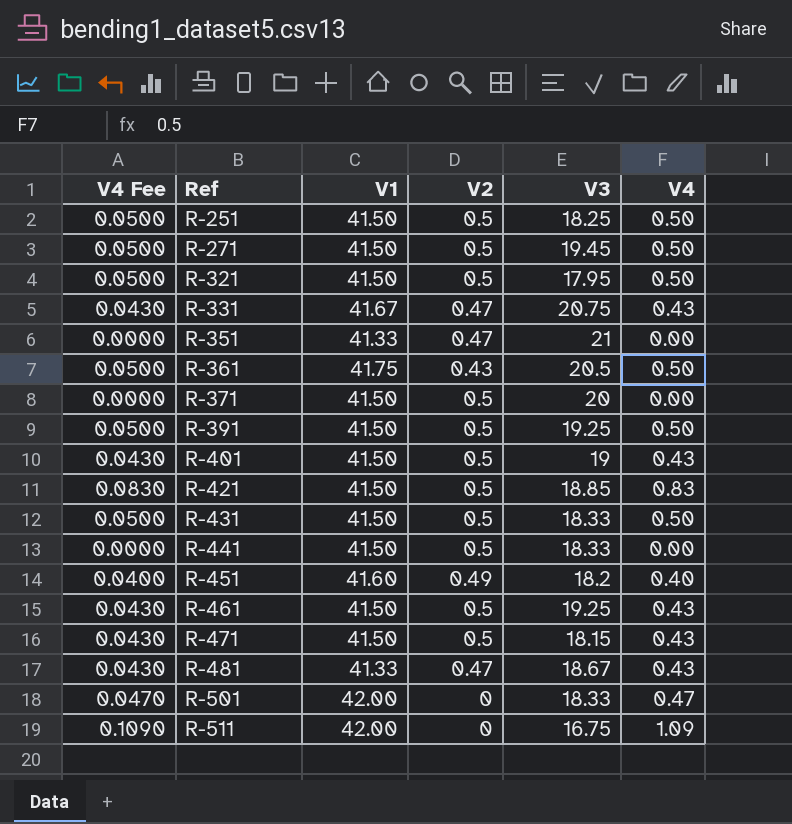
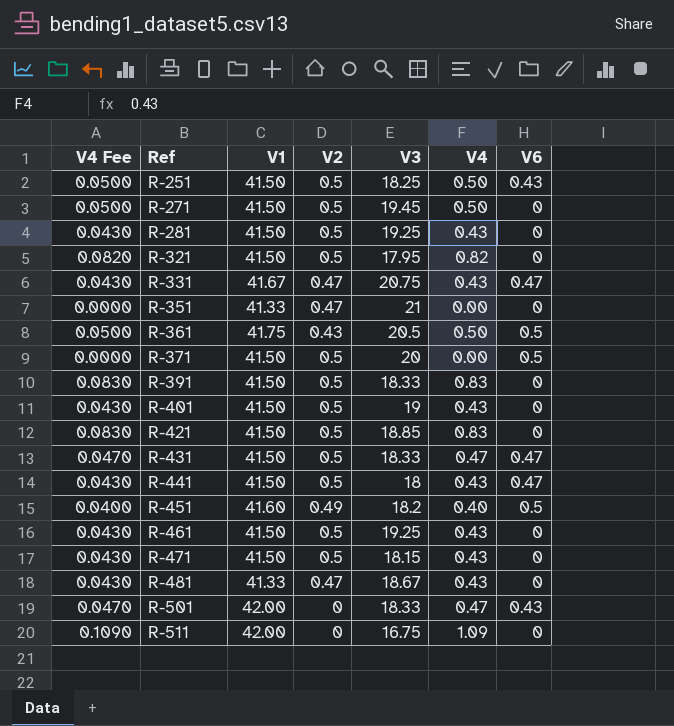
column V6 | position: none -> 7
row R-281: none -> 0.0430 | 41.50 | 0.5 | 19.25 | 0.43 | 0
R-321 | V4 Fee: 0.0500 -> 0.0820
R-321 | V4: 0.50 -> 0.82
R-391 | V4 Fee: 0.0500 -> 0.0830
R-391 | V3: 19.25 -> 18.33
R-391 | V4: 0.50 -> 0.83
R-431 | V4 Fee: 0.0500 -> 0.0470
R-431 | V4: 0.50 -> 0.47
R-441 | V4 Fee: 0.0000 -> 0.0430
R-441 | V3: 18.33 -> 18
R-441 | V4: 0.00 -> 0.43

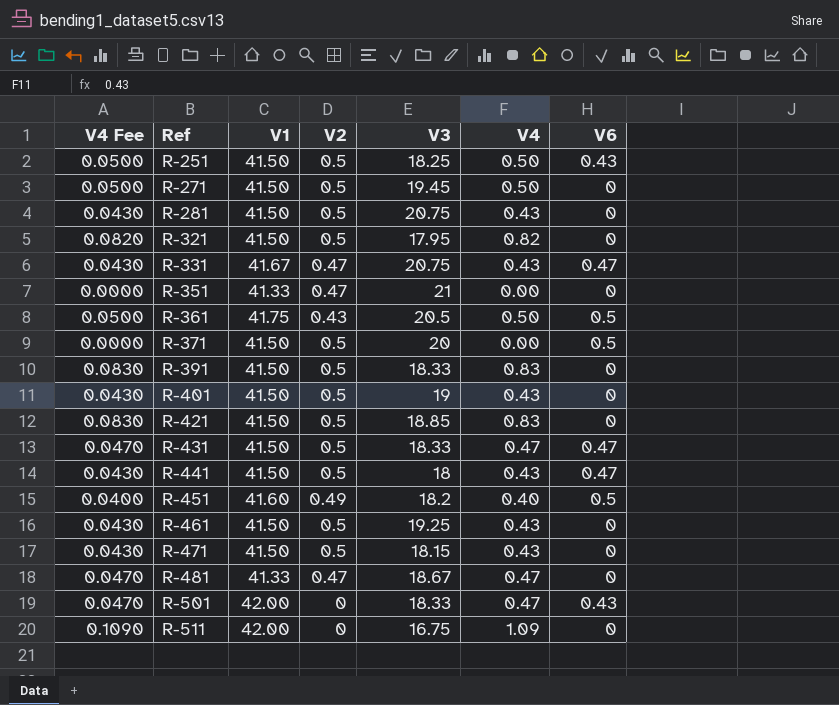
R-281 | V3: 19.25 -> 20.75
R-481 | V4 Fee: 0.0430 -> 0.0470
R-481 | V4: 0.43 -> 0.47

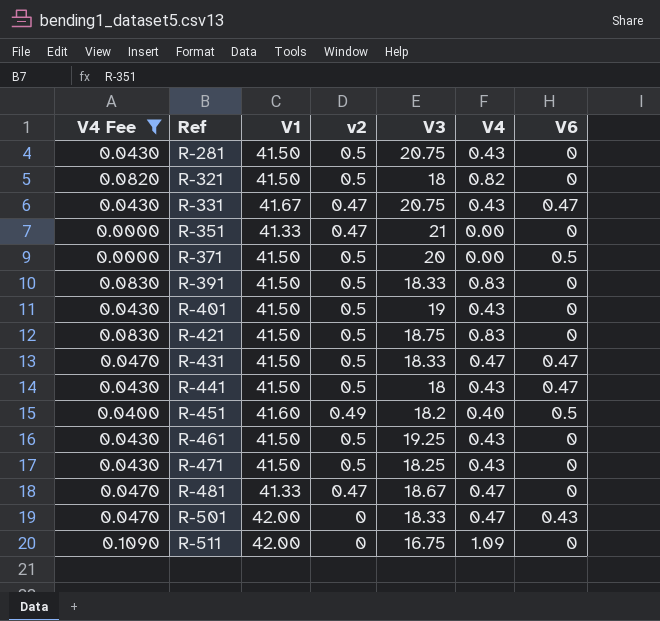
filter: none -> V4 Fee != 0.0500
column name: V2 -> v2
R-321 | V3: 17.95 -> 18
R-421 | V3: 18.85 -> 18.75
R-471 | V3: 18.15 -> 18.25

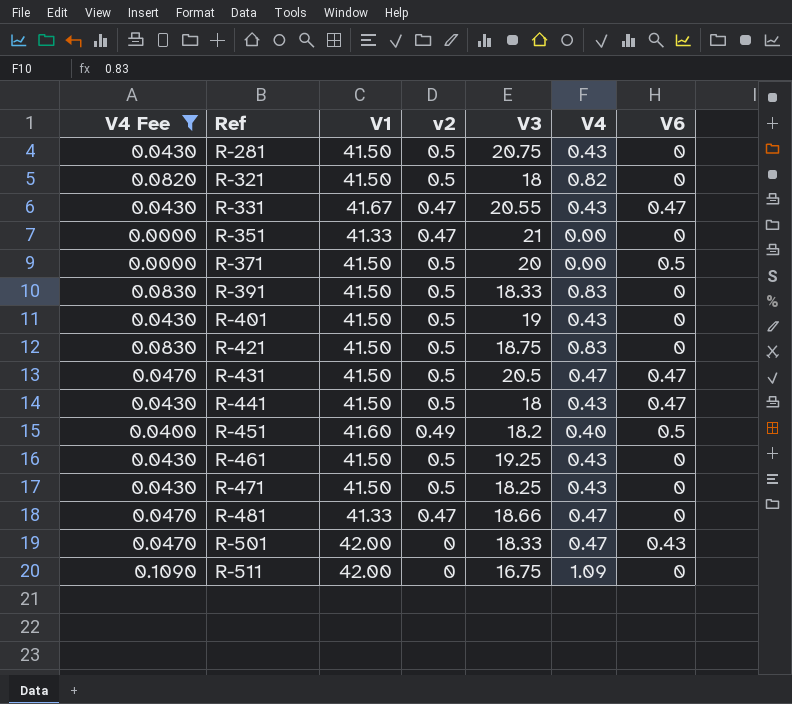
R-331 | V3: 20.75 -> 20.55
R-431 | V3: 18.33 -> 20.5
R-481 | V3: 18.67 -> 18.66

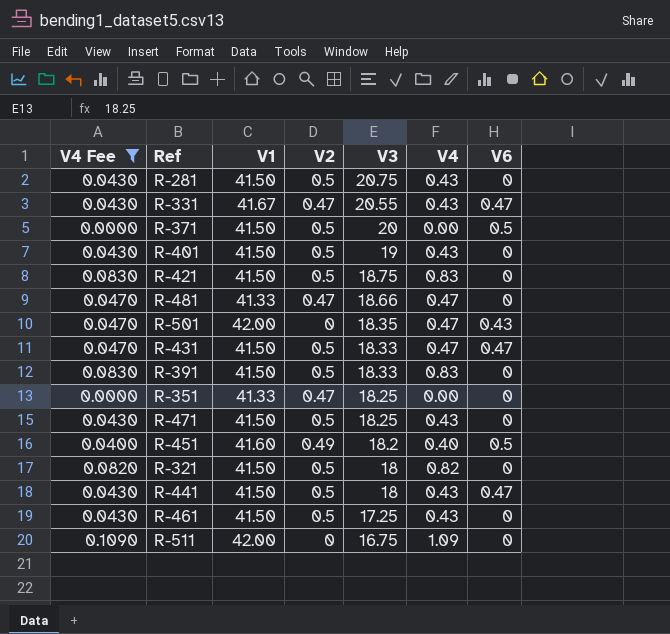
row order: Ref ascending -> V3 descending
column name: v2 -> V2
R-501 | V3: 18.33 -> 18.35
R-431 | V3: 20.5 -> 18.33
R-351 | V3: 21 -> 18.25
R-461 | V3: 19.25 -> 17.25

